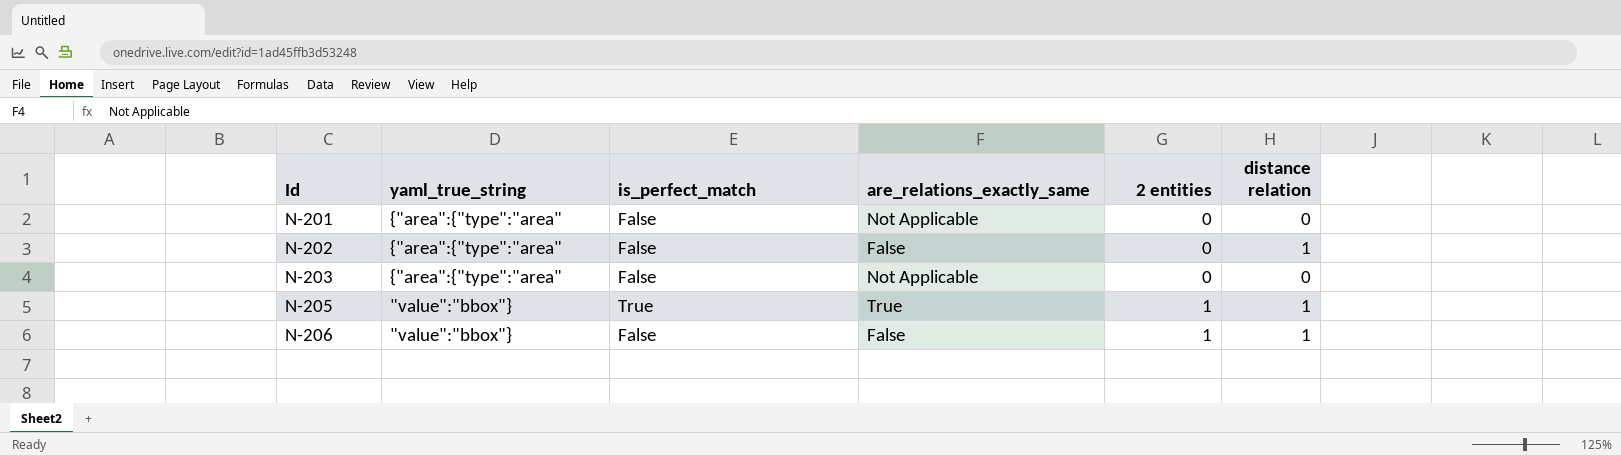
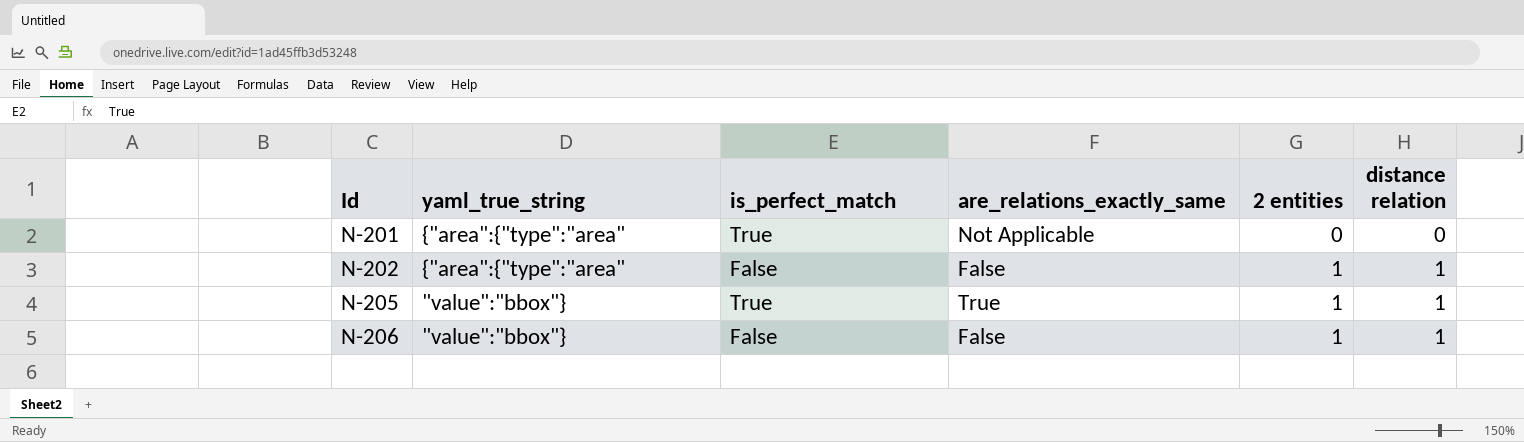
row N-203: {"area":{"type":"area" | False | Not Applicable | 0 | 0 -> none
N-201 | is_perfect_match: False -> True
N-202 | 2 entities: 0 -> 1

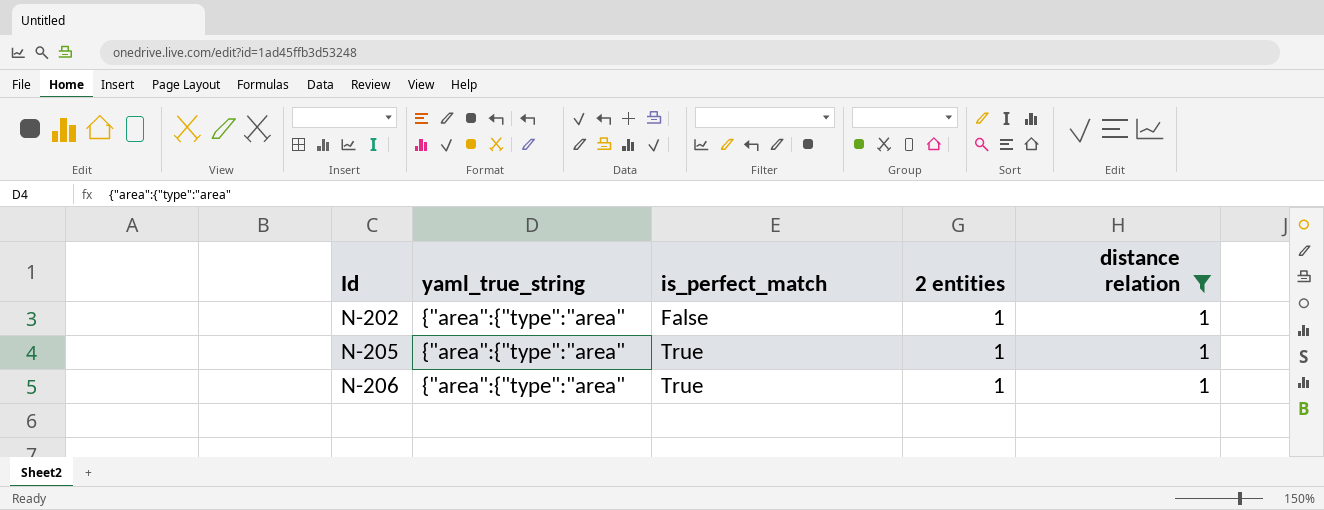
filter: none -> distance relation = 1
column are_relations_exactly_same | position: 4 -> none
N-205 | yaml_true_string: "value":"bbox"} -> {"area":{"type":"area"
N-206 | yaml_true_string: "value":"bbox"} -> {"area":{"type":"area"
N-206 | is_perfect_match: False -> True

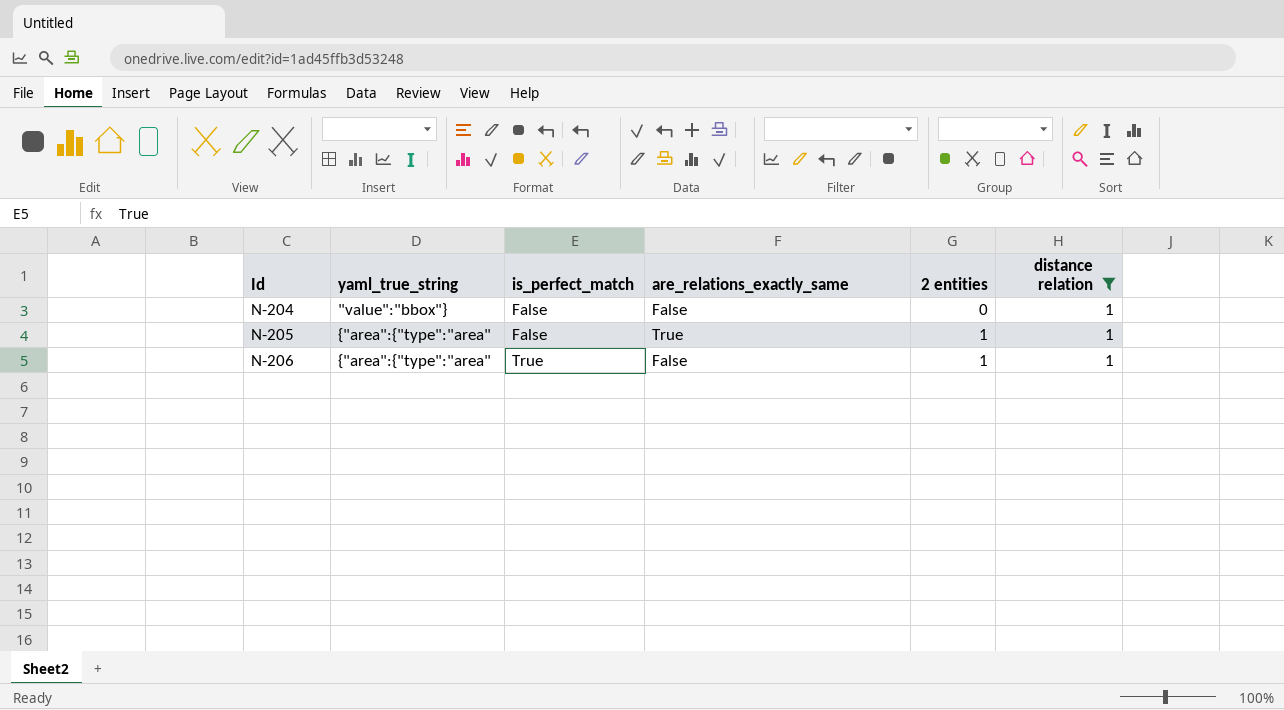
column are_relations_exactly_same | position: none -> 4
row N-202: {"area":{"type":"area" | False | 1 | 1 -> none
row N-204: none -> "value":"bbox"} | False | False | 0 | 1
N-205 | is_perfect_match: True -> False

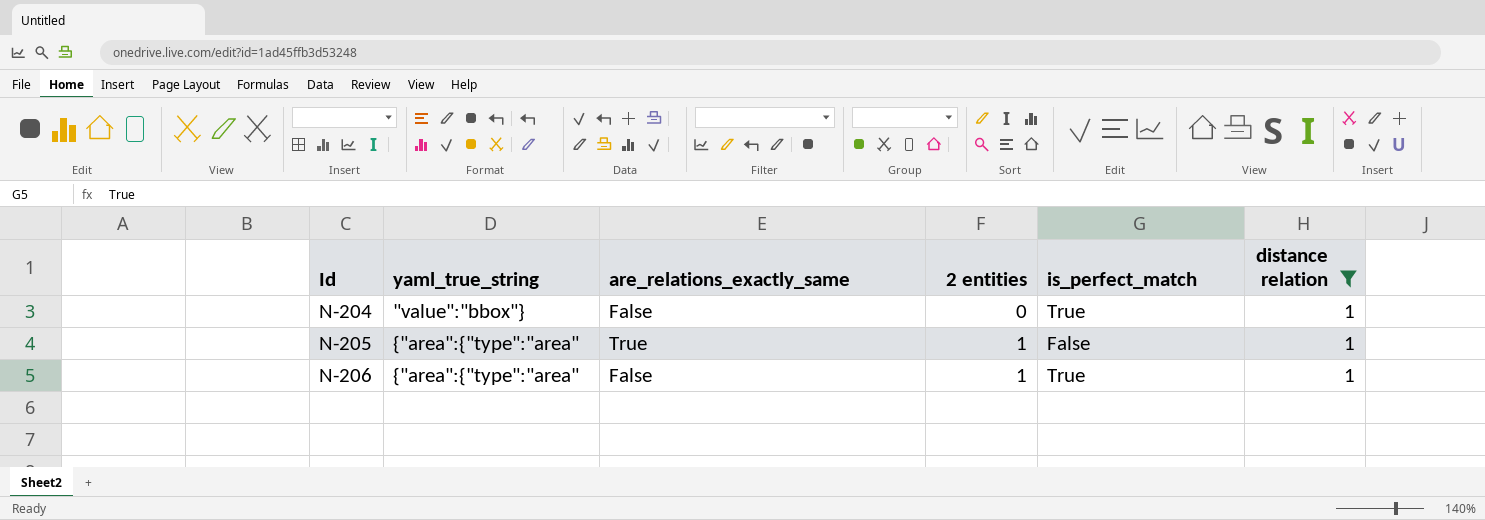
column is_perfect_match | position: 3 -> 5
N-204 | is_perfect_match: False -> True

